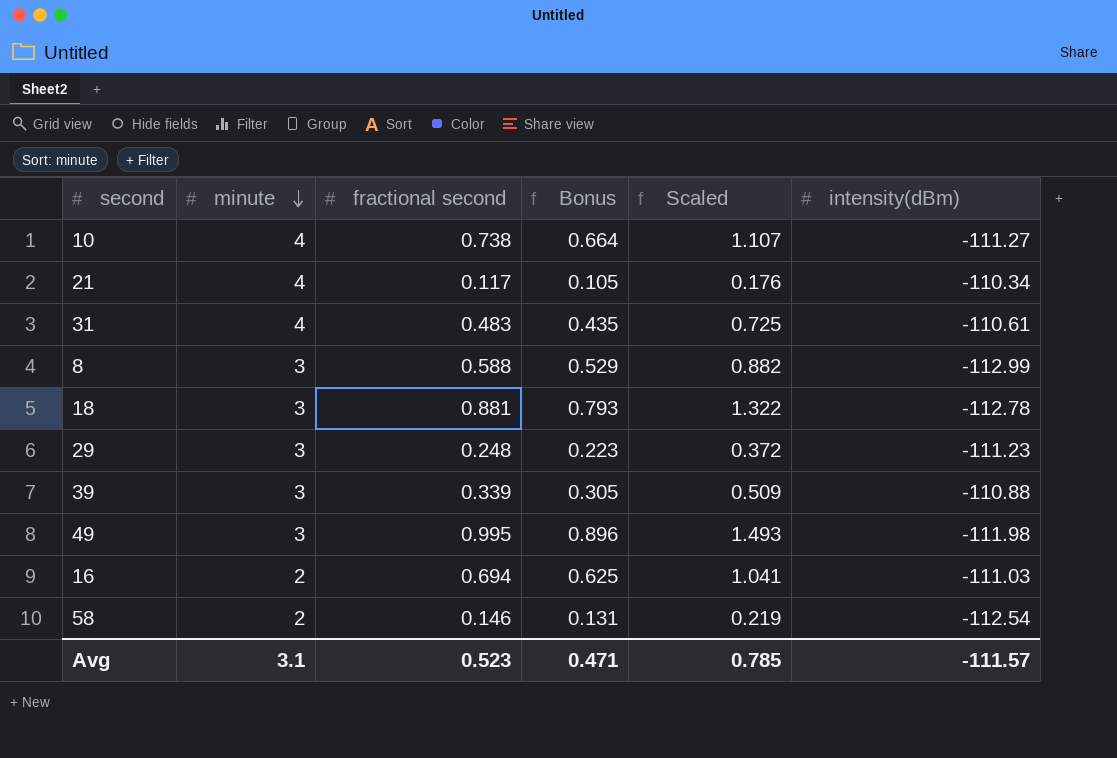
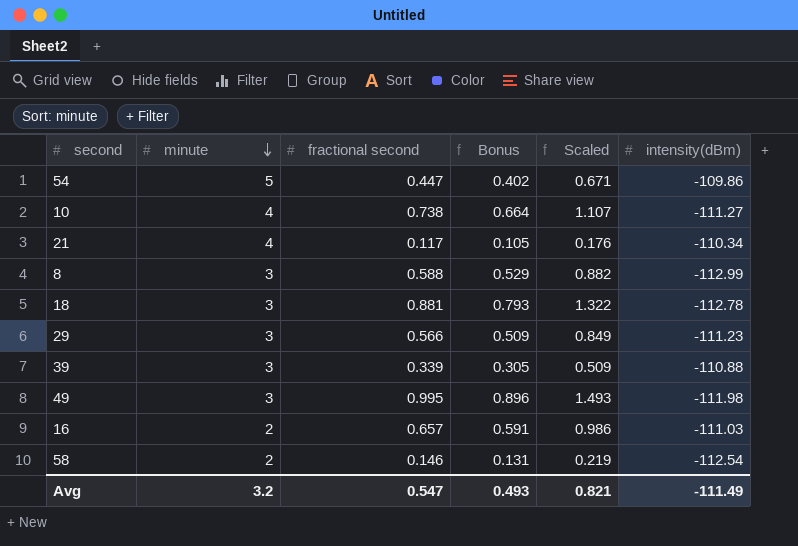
row 31: 4 | 0.483 | 0.435 | 0.725 | -110.61 -> none
row 54: none -> 5 | 0.447 | 0.402 | 0.671 | -109.86
29 | fractional second: 0.248 -> 0.566
29 | Bonus: 0.223 -> 0.509
29 | Scaled: 0.372 -> 0.849
16 | fractional second: 0.694 -> 0.657
16 | Bonus: 0.625 -> 0.591
16 | Scaled: 1.041 -> 0.986
Avg | minute: 3.1 -> 3.2
Avg | fractional second: 0.523 -> 0.547
Avg | Bonus: 0.471 -> 0.493
Avg | Scaled: 0.785 -> 0.821
Avg | intensity(dBm): -111.57 -> -111.49

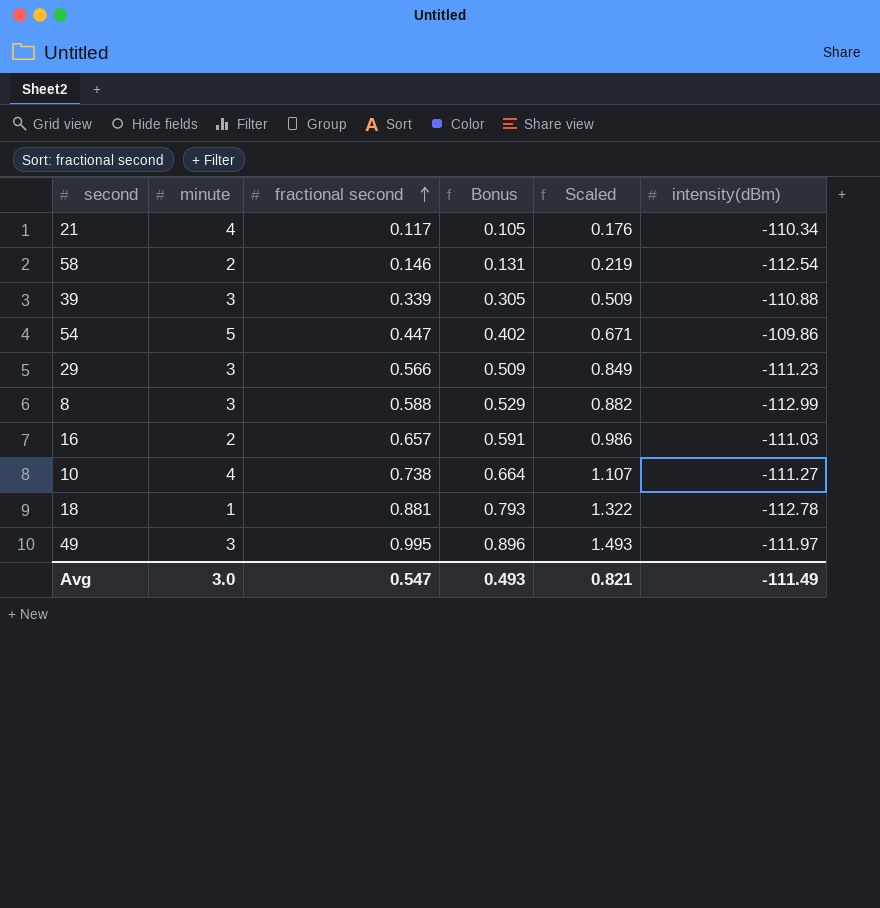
row order: minute descending -> fractional second ascending
18 | minute: 3 -> 1
49 | intensity(dBm): -111.98 -> -111.97
Avg | minute: 3.2 -> 3.0

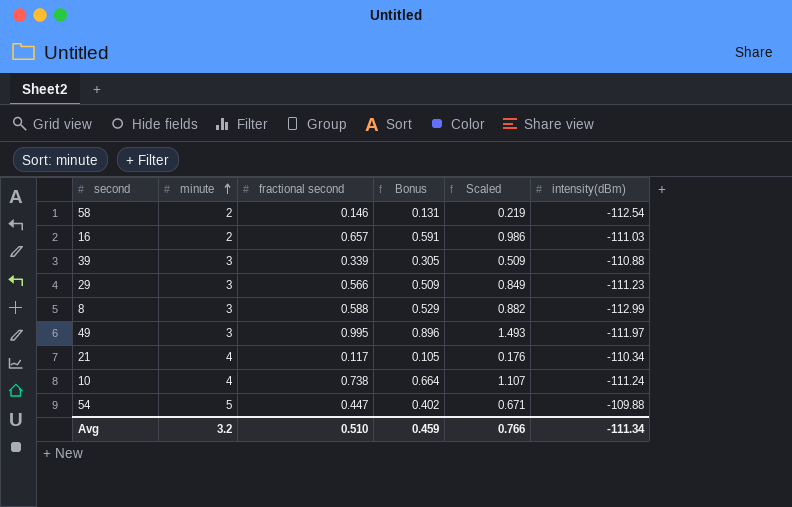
row order: fractional second ascending -> minute ascending
row 18: 1 | 0.881 | 0.793 | 1.322 | -112.78 -> none
10 | intensity(dBm): -111.27 -> -111.24
54 | intensity(dBm): -109.86 -> -109.88
Avg | minute: 3.0 -> 3.2
Avg | fractional second: 0.547 -> 0.510
Avg | Bonus: 0.493 -> 0.459
Avg | Scaled: 0.821 -> 0.766
Avg | intensity(dBm): -111.49 -> -111.34

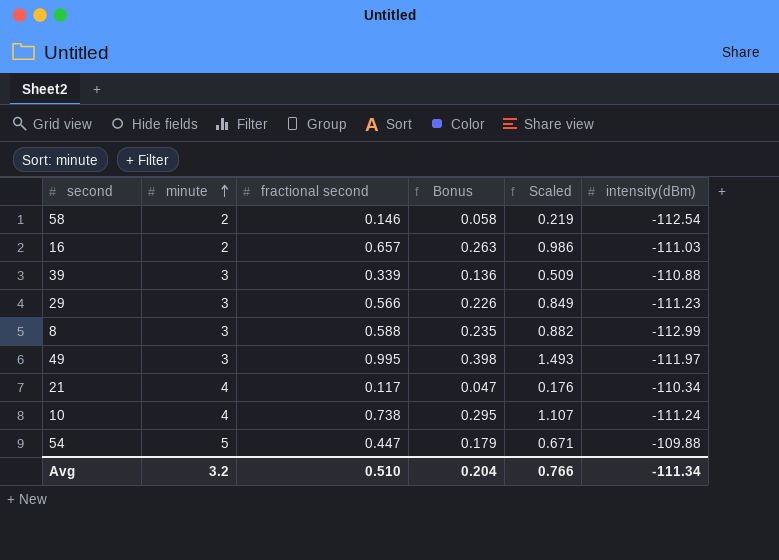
column Bonus | formula: [fractional second] * 0.9 -> [fractional second] * 0.4
Avg | Bonus: 0.459 -> 0.204

